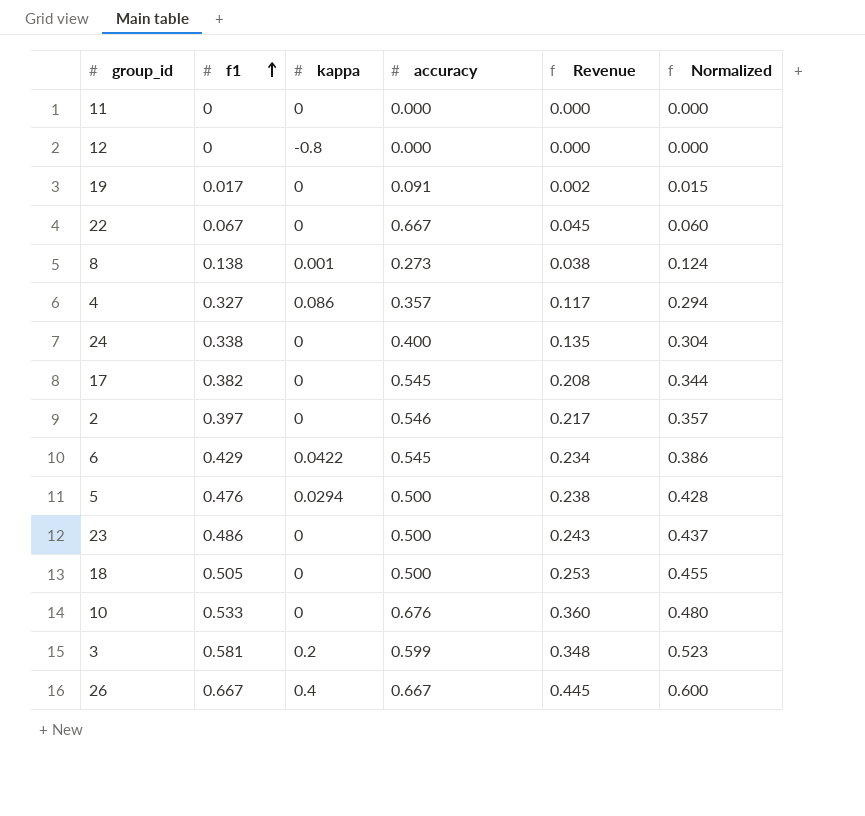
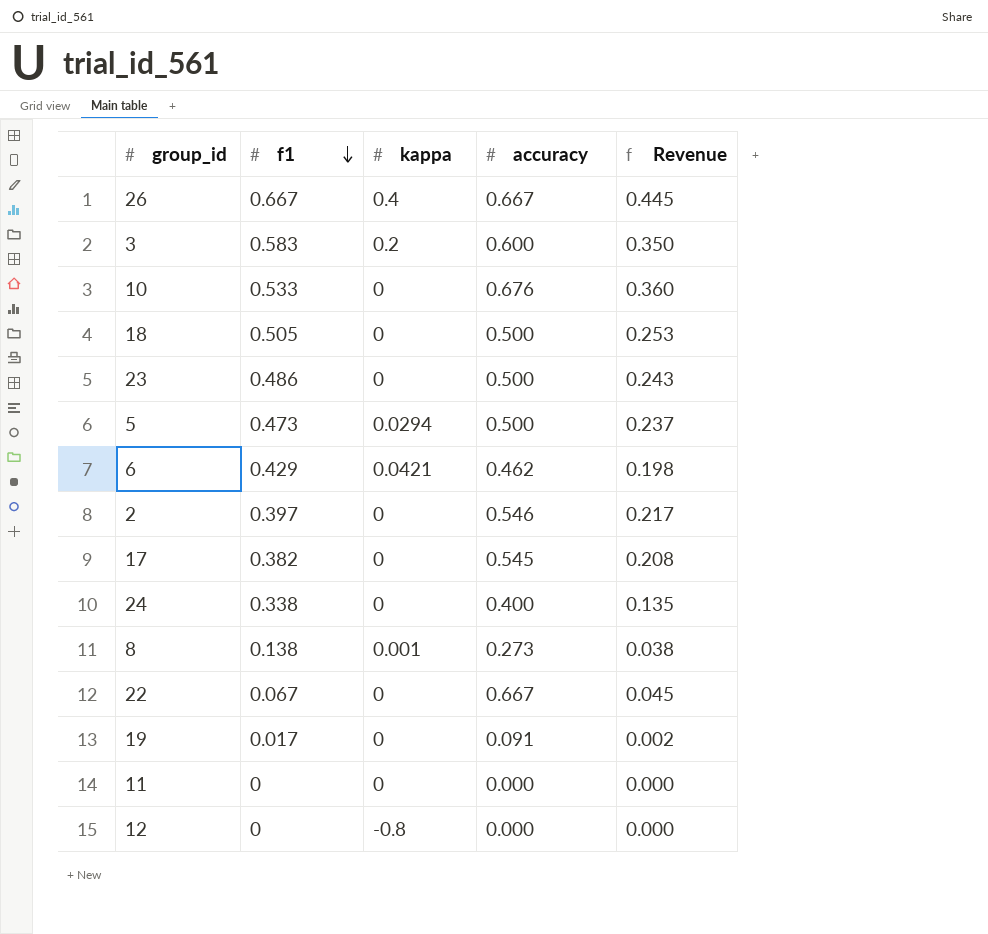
row order: f1 ascending -> f1 descending
column Normalized | formula: [f1] * 0.9 -> none
row 4: 0.327 | 0.086 | 0.357 | 0.117 | 0.294 -> none
3 | f1: 0.581 -> 0.583
3 | accuracy: 0.599 -> 0.600
3 | Revenue: 0.348 -> 0.350
5 | f1: 0.476 -> 0.473
5 | Revenue: 0.238 -> 0.237
6 | kappa: 0.0422 -> 0.0421
6 | accuracy: 0.545 -> 0.462
6 | Revenue: 0.234 -> 0.198

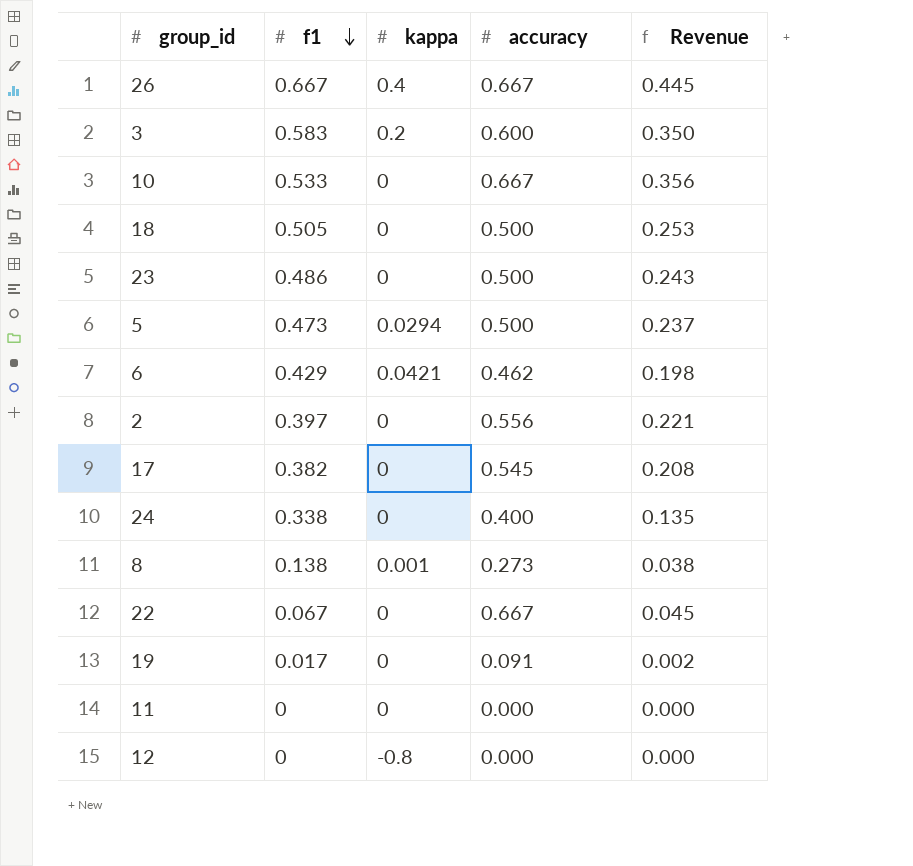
10 | accuracy: 0.676 -> 0.667
10 | Revenue: 0.360 -> 0.356
2 | accuracy: 0.546 -> 0.556
2 | Revenue: 0.217 -> 0.221

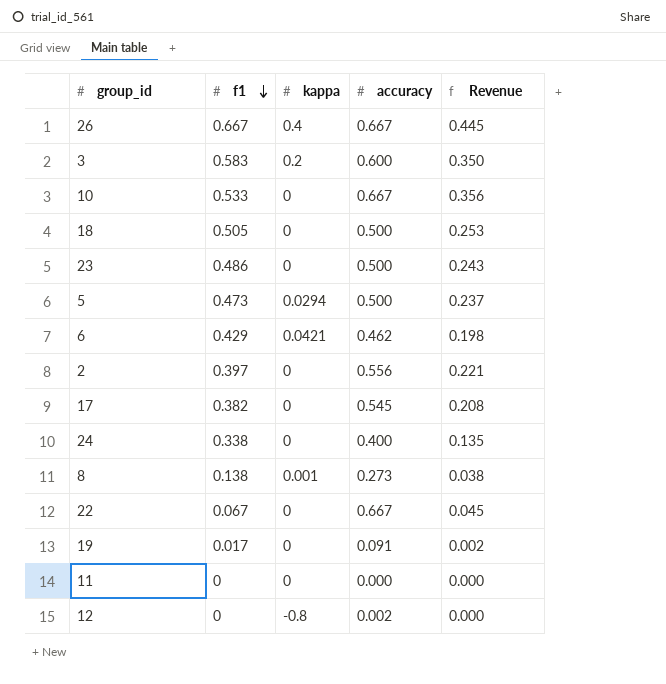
12 | accuracy: 0.000 -> 0.002

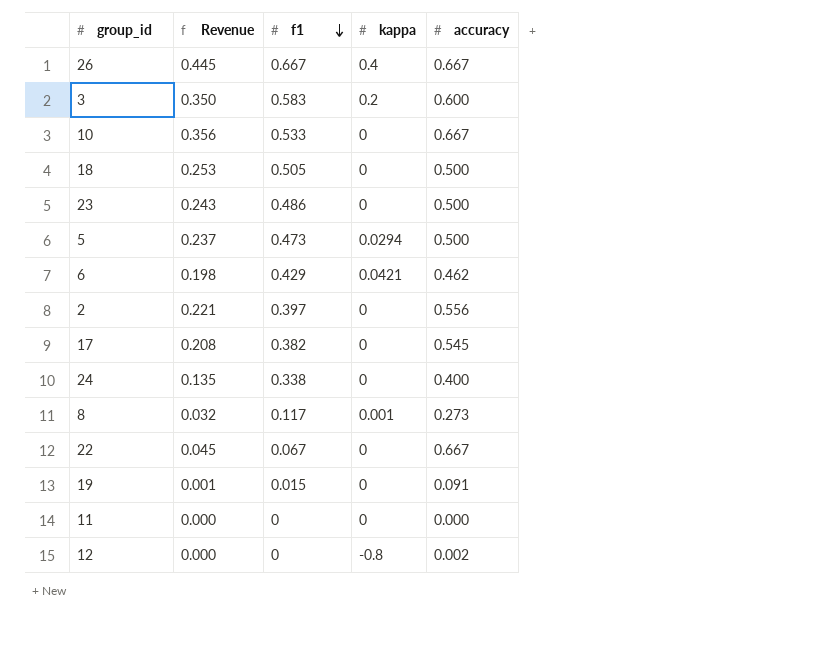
column Revenue | position: 5 -> 2
8 | Revenue: 0.038 -> 0.032
8 | f1: 0.138 -> 0.117
19 | Revenue: 0.002 -> 0.001
19 | f1: 0.017 -> 0.015

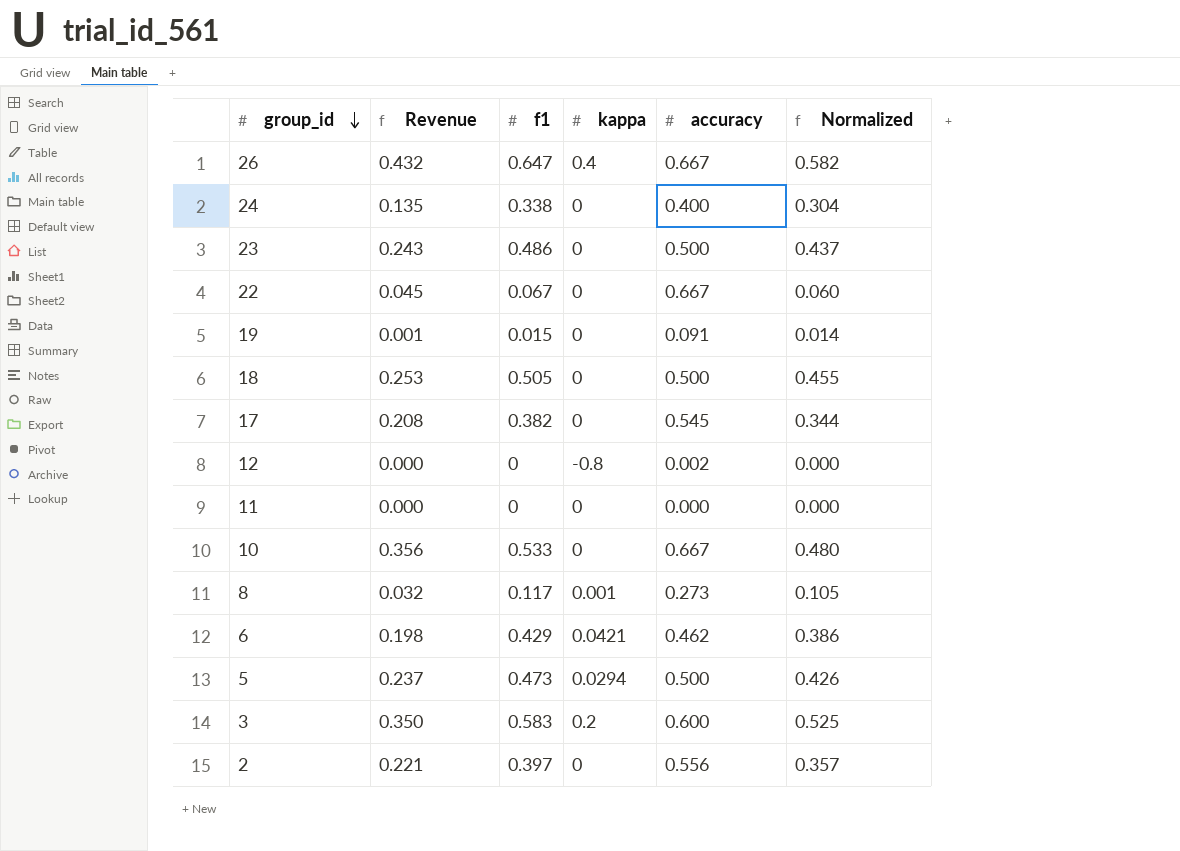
row order: f1 descending -> group_id descending
column Normalized | formula: none -> [f1] * 0.9
26 | Revenue: 0.445 -> 0.432
26 | f1: 0.667 -> 0.647

